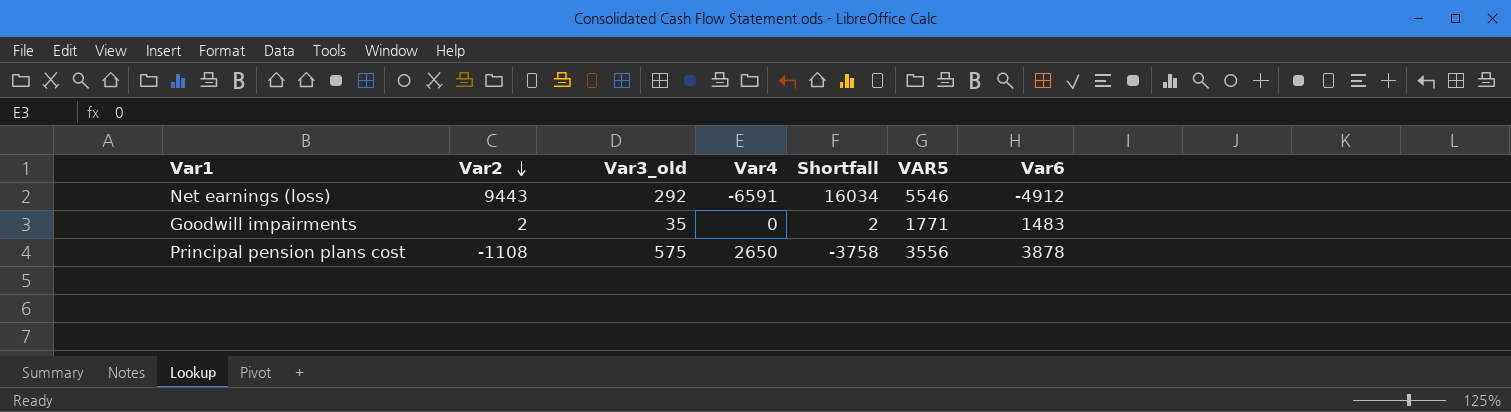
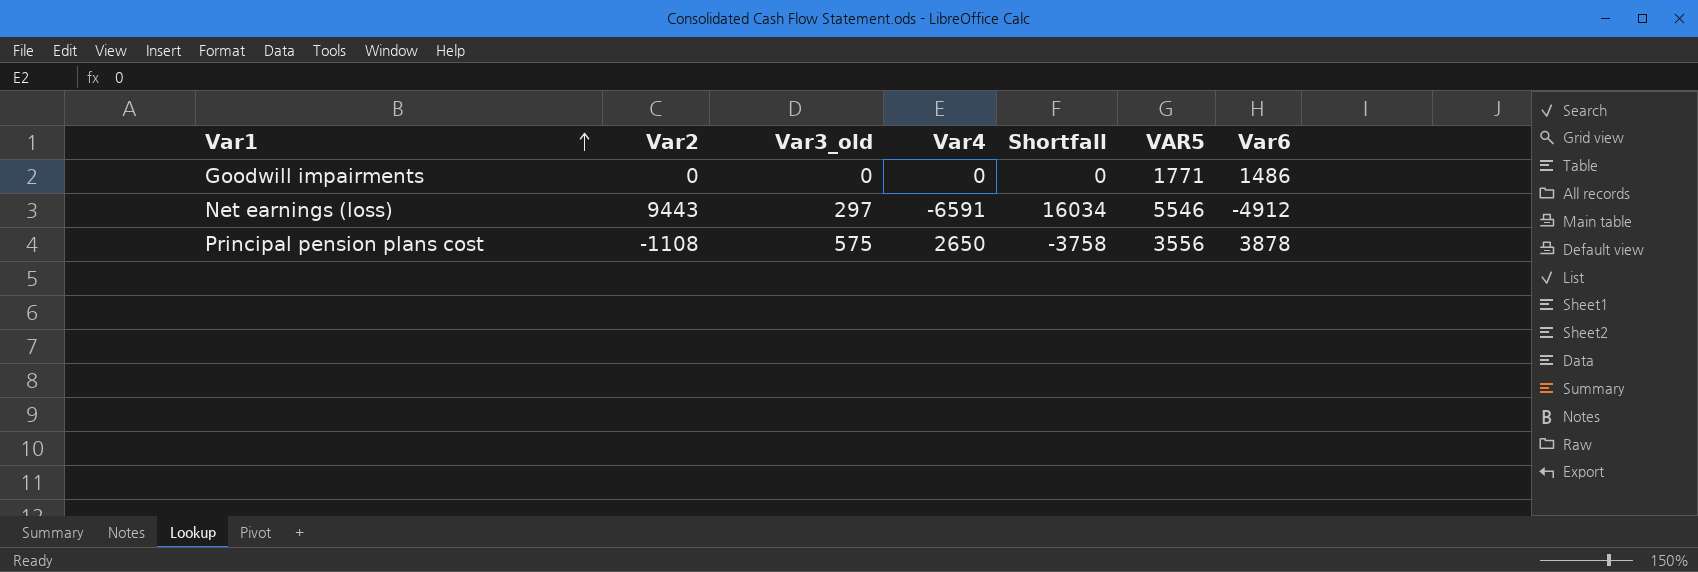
row order: Var2 descending -> Var1 ascending
Goodwill impairments | Var2: 2 -> 0
Goodwill impairments | Var3_old: 35 -> 0
Goodwill impairments | Shortfall: 2 -> 0
Goodwill impairments | Var6: 1483 -> 1486
Net earnings (loss) | Var3_old: 292 -> 297

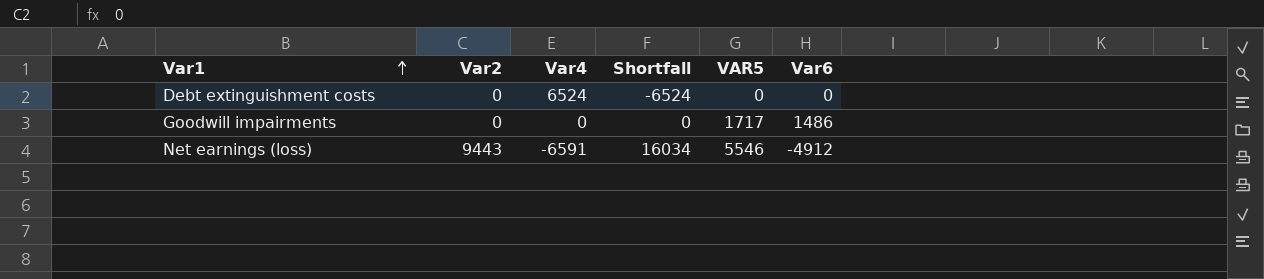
column Var3_old | position: 3 -> none
row Principal pension plans cost: -1108 | 575 | 2650 | -3758 | 3556 | 3878 -> none
row Debt extinguishment costs: none -> 0 | 6524 | -6524 | 0 | 0
Goodwill impairments | VAR5: 1771 -> 1717

